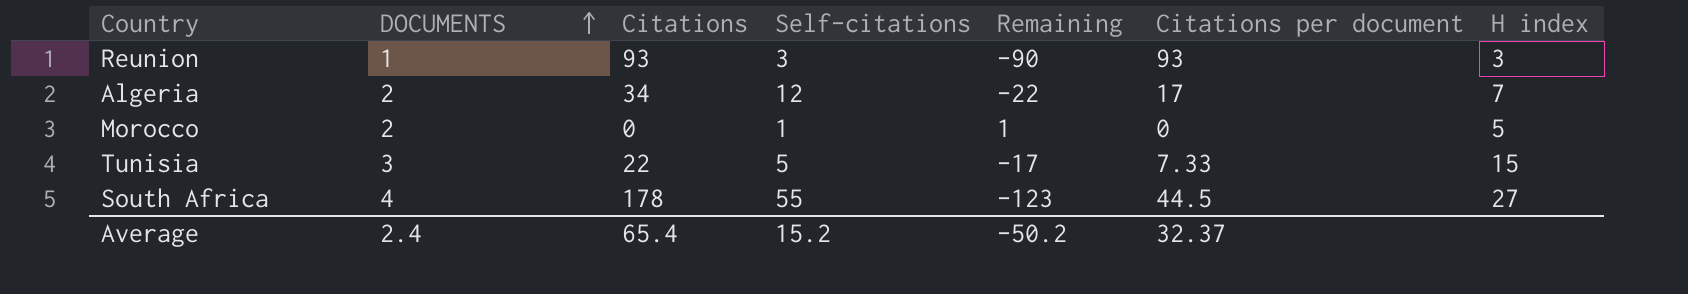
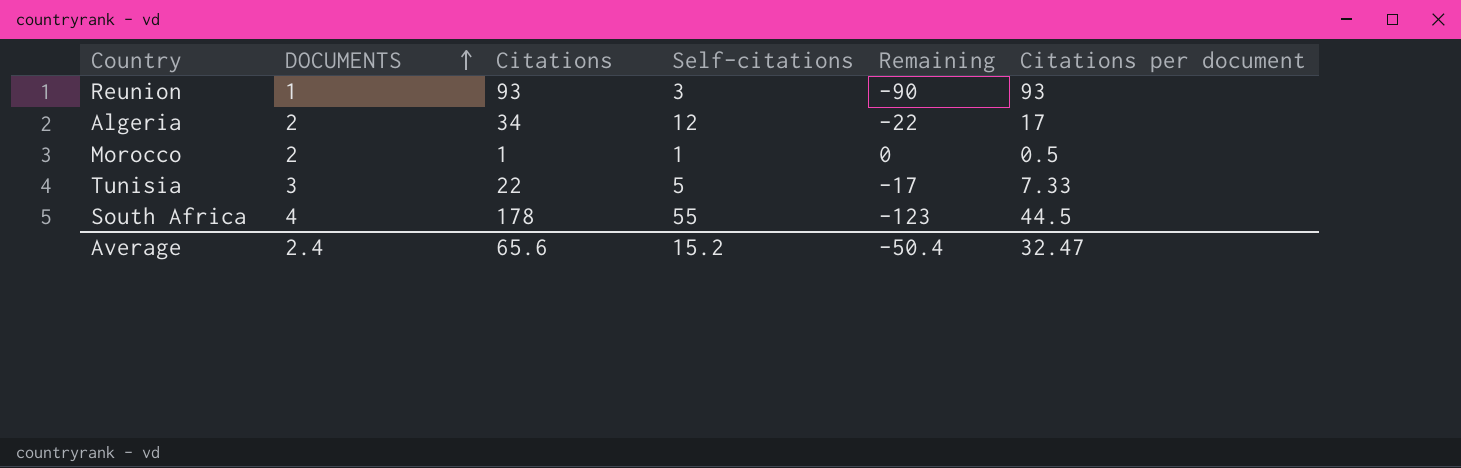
column H index | position: 7 -> none
Morocco | Citations: 0 -> 1
Morocco | Remaining: 1 -> 0
Morocco | Citations per document: 0 -> 0.5
Average | Citations: 65.4 -> 65.6
Average | Remaining: -50.2 -> -50.4
Average | Citations per document: 32.37 -> 32.47

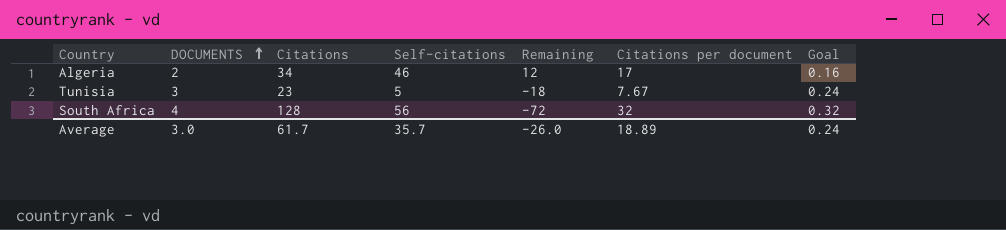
column Goal | formula: none -> [DOCUMENTS] * 0.08
row Reunion: 1 | 93 | 3 | -90 | 93 -> none
row Morocco: 2 | 1 | 1 | 0 | 0.5 -> none
Algeria | Self-citations: 12 -> 46
Algeria | Remaining: -22 -> 12
Tunisia | Citations: 22 -> 23
Tunisia | Remaining: -17 -> -18
Tunisia | Citations per document: 7.33 -> 7.67
South Africa | Citations: 178 -> 128
South Africa | Self-citations: 55 -> 56
South Africa | Remaining: -123 -> -72
South Africa | Citations per document: 44.5 -> 32
Average | DOCUMENTS: 2.4 -> 3.0
Average | Citations: 65.6 -> 61.7
Average | Self-citations: 15.2 -> 35.7
Average | Remaining: -50.4 -> -26.0
Average | Citations per document: 32.47 -> 18.89

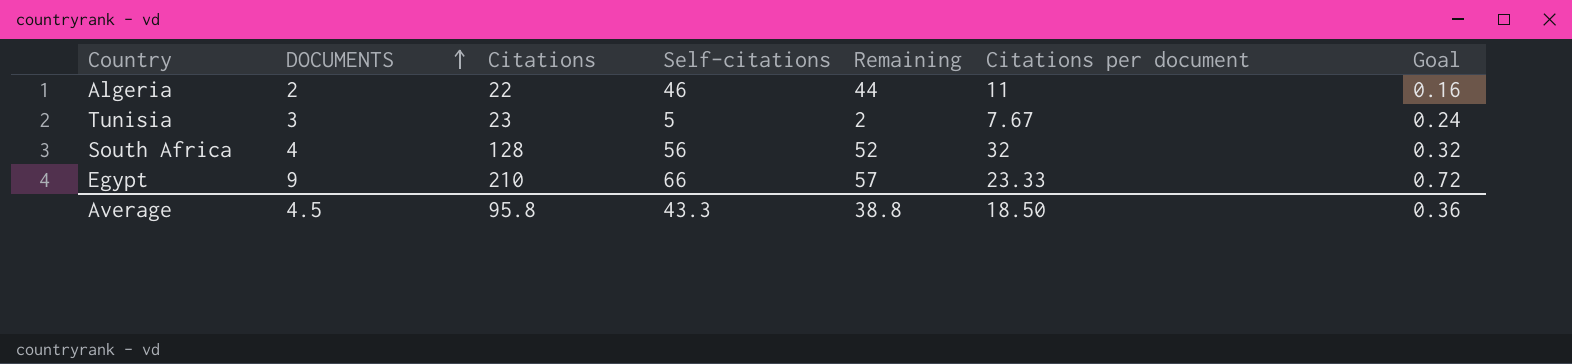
column Remaining | formula: [Self-citations] - [Citations] -> [Self-citations] - [DOCUMENTS]
Algeria | Citations: 34 -> 22
Algeria | Citations per document: 17 -> 11
row Egypt: none -> 9 | 210 | 66 | 57 | 23.33 | 0.72
Average | DOCUMENTS: 3.0 -> 4.5
Average | Citations: 61.7 -> 95.8
Average | Self-citations: 35.7 -> 43.3
Average | Remaining: -26.0 -> 38.8
Average | Citations per document: 18.89 -> 18.50
Average | Goal: 0.24 -> 0.36

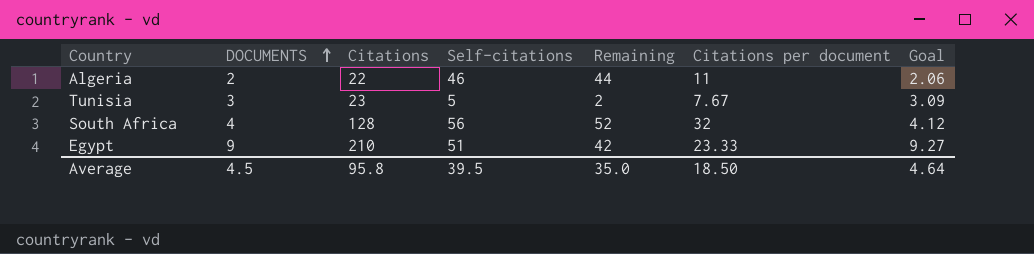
column Goal | formula: [DOCUMENTS] * 0.08 -> [DOCUMENTS] * 1.03
Egypt | Self-citations: 66 -> 51
Egypt | Remaining: 57 -> 42
Average | Self-citations: 43.3 -> 39.5
Average | Remaining: 38.8 -> 35.0
Average | Goal: 0.36 -> 4.64

